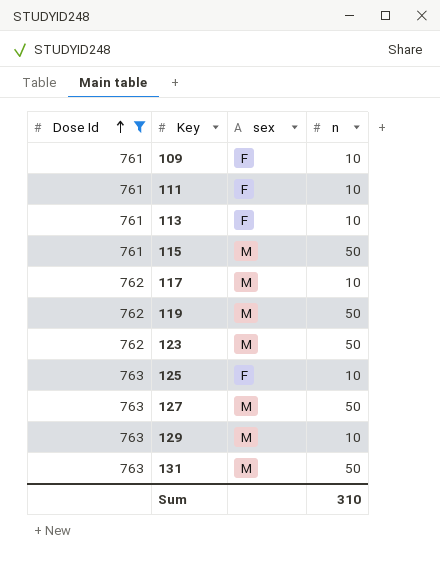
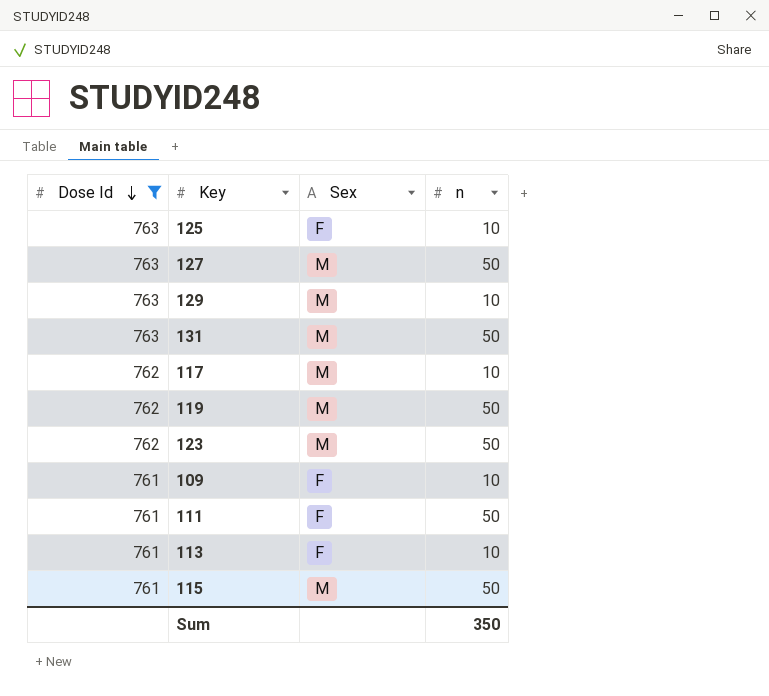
row order: Dose Id ascending -> Dose Id descending
column name: sex -> Sex
111 | n: 10 -> 50
Sum | n: 310 -> 350

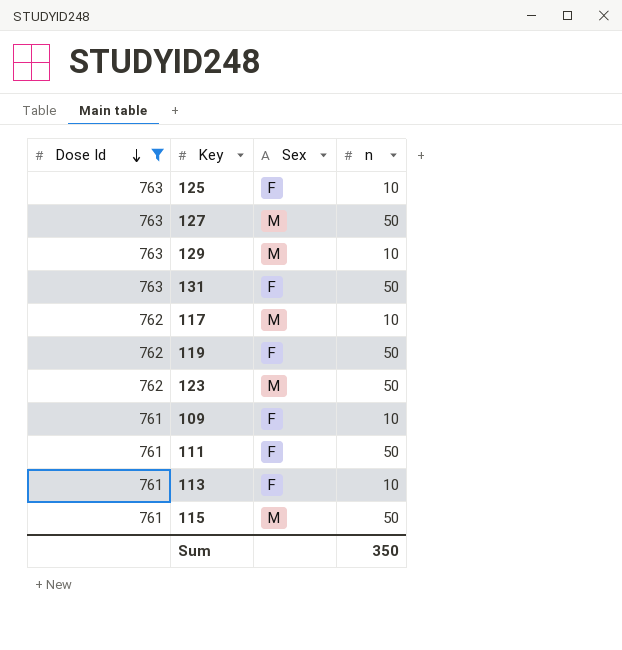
131 | Sex: M -> F
119 | Sex: M -> F

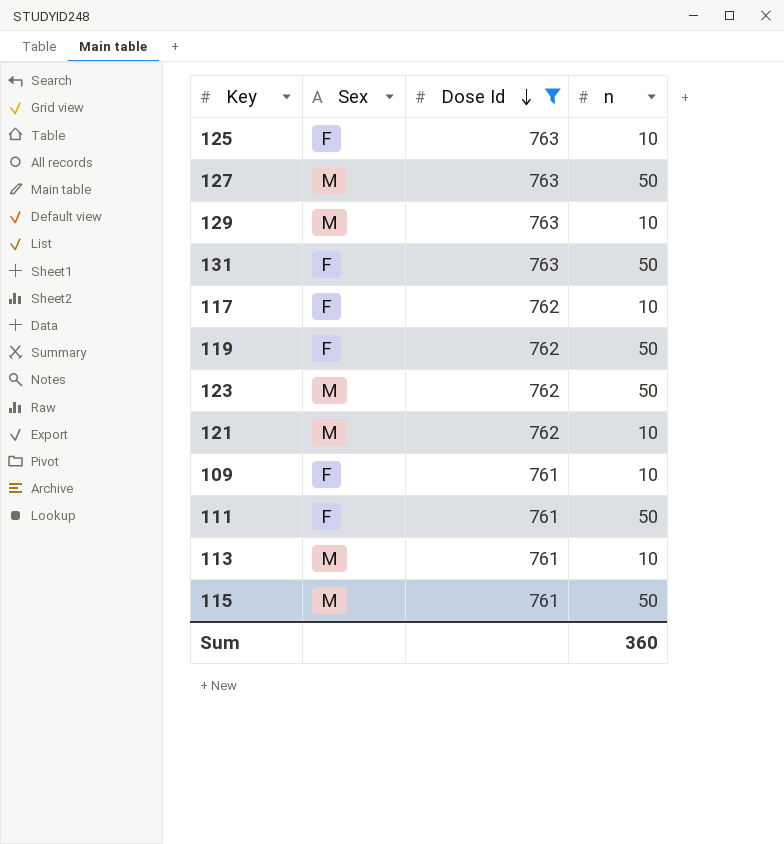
column Dose Id | position: 1 -> 3
117 | Sex: M -> F
row 121: none -> M | 762 | 10
113 | Sex: F -> M
Sum | n: 350 -> 360

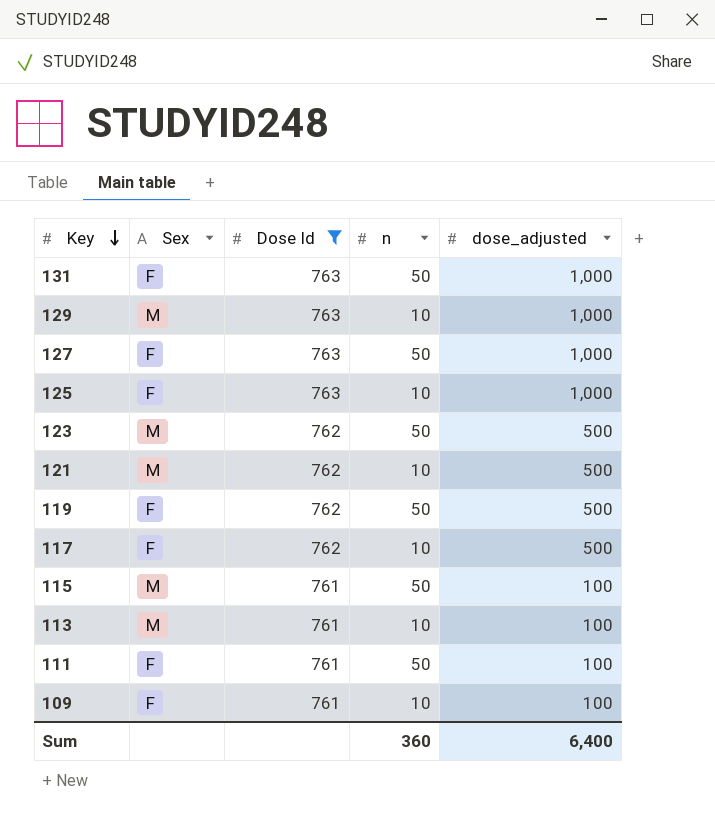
row order: Dose Id descending -> Key descending
column dose_adjusted | position: none -> 5
127 | Sex: M -> F

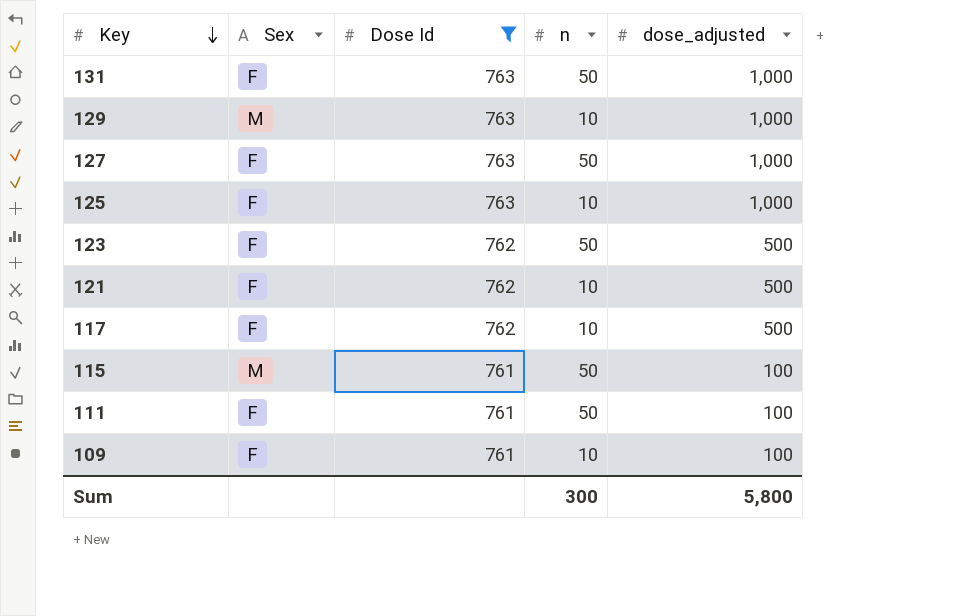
row 119: F | 762 | 50 | 500 -> none
row 113: M | 761 | 10 | 100 -> none
123 | Sex: M -> F
121 | Sex: M -> F
Sum | n: 360 -> 300
Sum | dose_adjusted: 6,400 -> 5,800

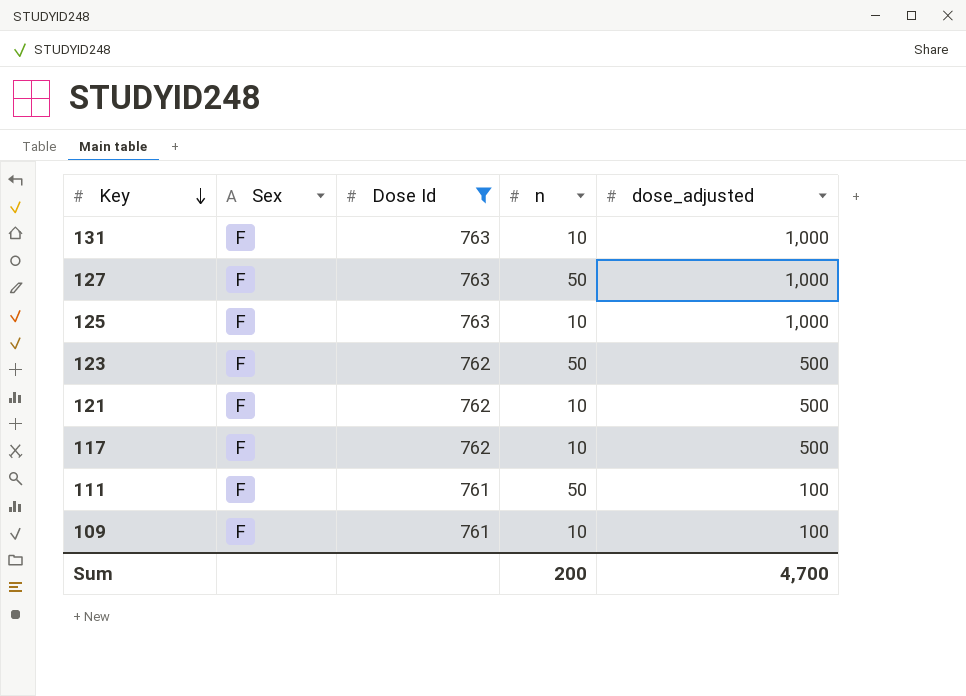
row 129: M | 763 | 10 | 1,000 -> none
row 115: M | 761 | 50 | 100 -> none
131 | n: 50 -> 10
Sum | n: 300 -> 200
Sum | dose_adjusted: 5,800 -> 4,700

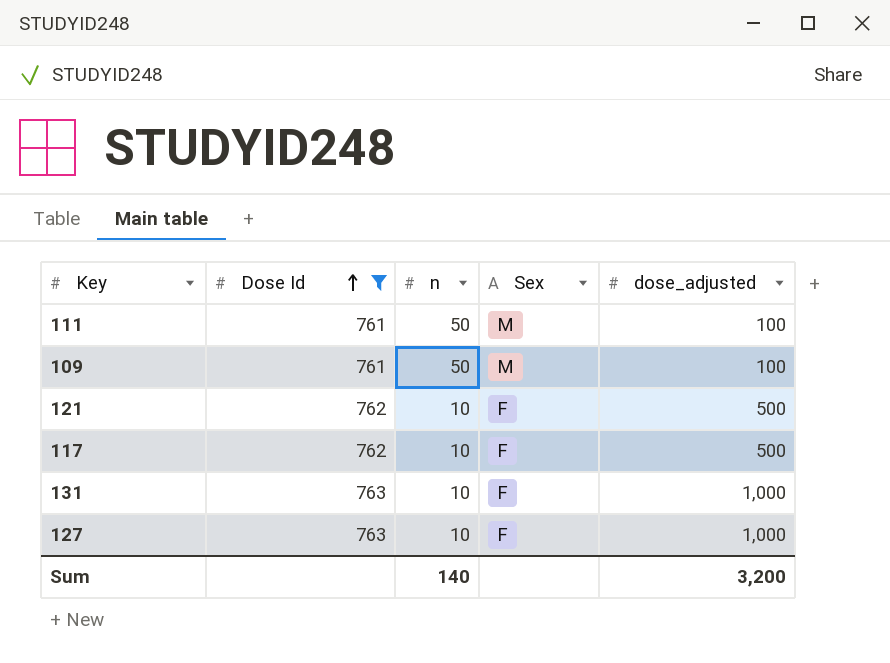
row order: Key descending -> Dose Id ascending
column Sex | position: 2 -> 4
row 125: F | 763 | 10 | 1,000 -> none
row 123: F | 762 | 50 | 500 -> none
111 | Sex: F -> M
109 | n: 10 -> 50
109 | Sex: F -> M
127 | n: 50 -> 10
Sum | n: 200 -> 140
Sum | dose_adjusted: 4,700 -> 3,200

